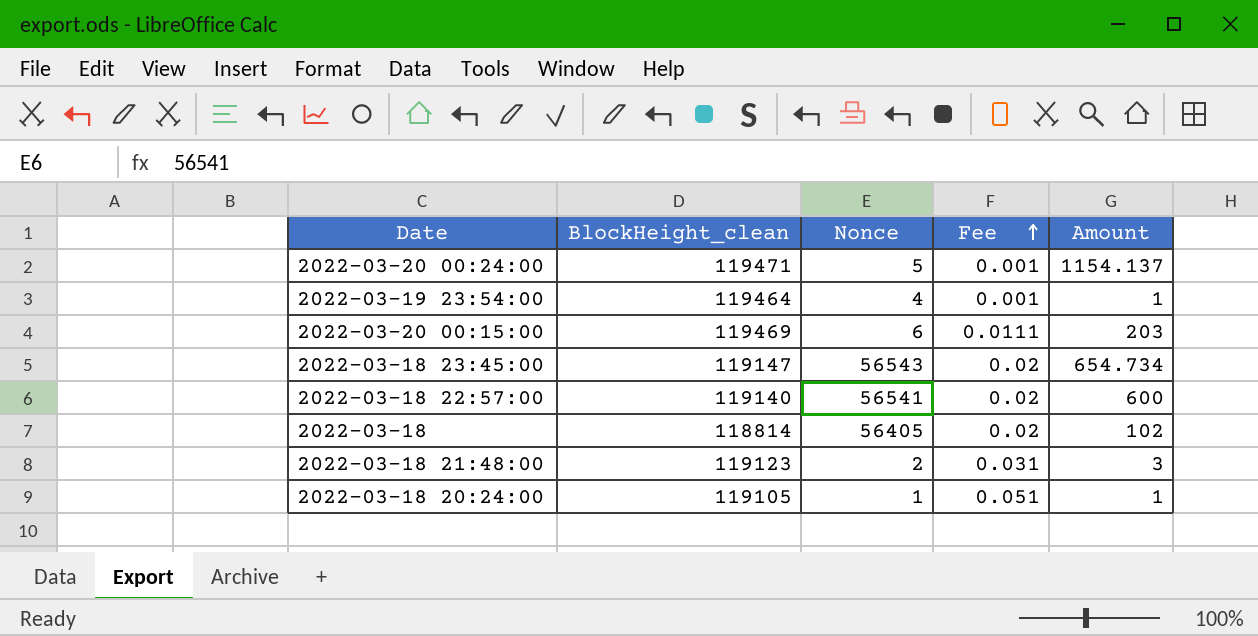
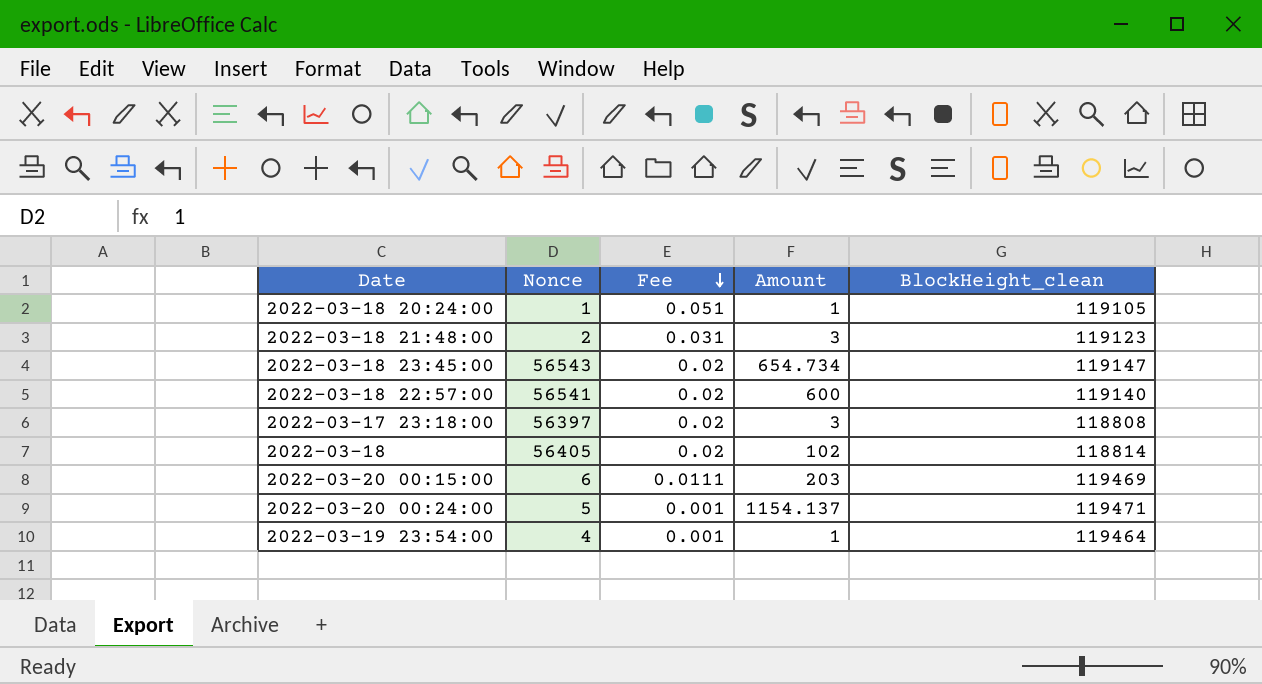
row order: Fee ascending -> Fee descending
column BlockHeight_clean | position: 2 -> 5
row 2022-03-17 23:18:00: none -> 56397 | 0.02 | 3 | 118808

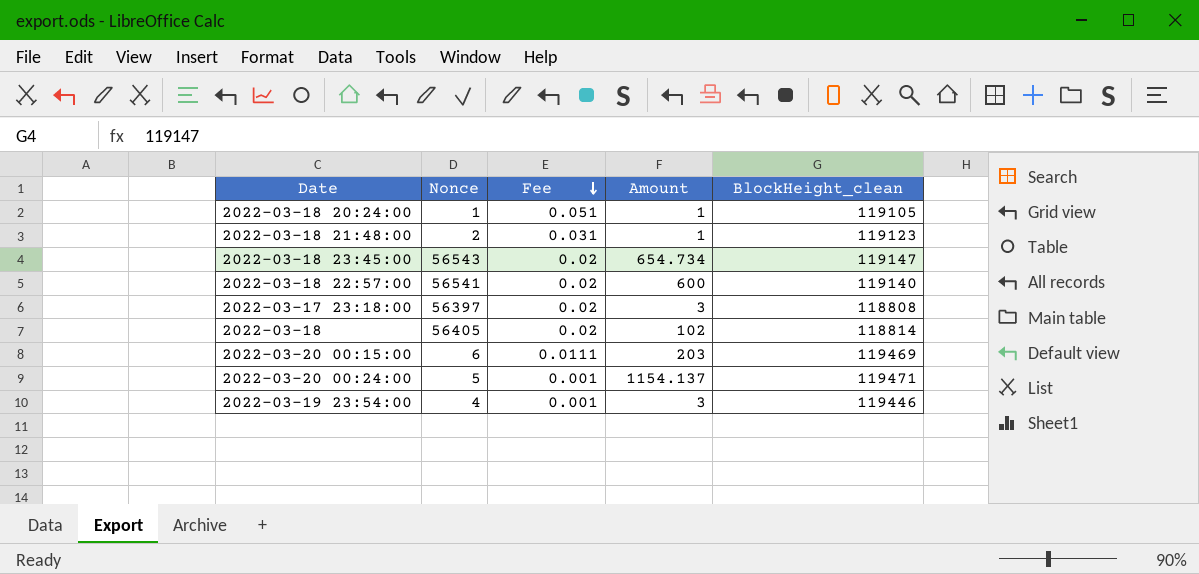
2022-03-18 21:48:00 | Amount: 3 -> 1
2022-03-19 23:54:00 | Amount: 1 -> 3
2022-03-19 23:54:00 | BlockHeight_clean: 119464 -> 119446

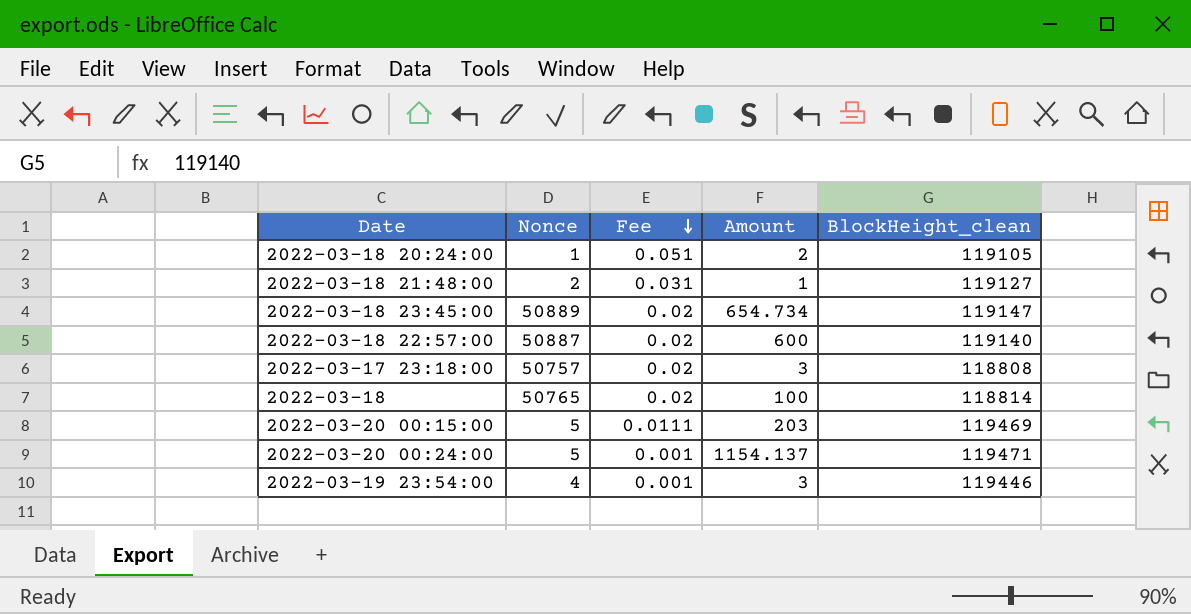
2022-03-18 20:24:00 | Amount: 1 -> 2
2022-03-18 21:48:00 | BlockHeight_clean: 119123 -> 119127
2022-03-18 23:45:00 | Nonce: 56543 -> 50889
2022-03-18 22:57:00 | Nonce: 56541 -> 50887
2022-03-17 23:18:00 | Nonce: 56397 -> 50757
2022-03-18 | Nonce: 56405 -> 50765
2022-03-18 | Amount: 102 -> 100
2022-03-20 00:15:00 | Nonce: 6 -> 5

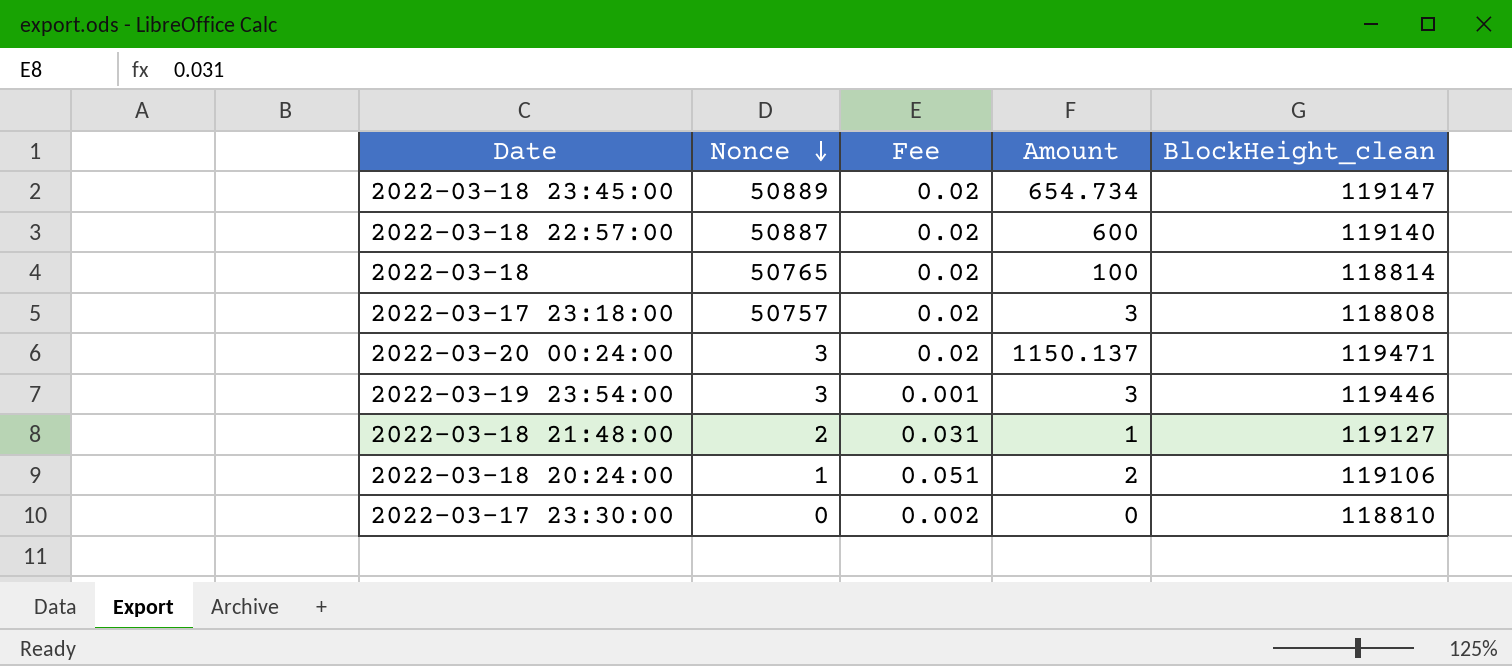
row order: Fee descending -> Nonce descending
row 2022-03-20 00:15:00: 5 | 0.0111 | 203 | 119469 -> none
2022-03-20 00:24:00 | Nonce: 5 -> 3
2022-03-20 00:24:00 | Fee: 0.001 -> 0.02
2022-03-20 00:24:00 | Amount: 1154.137 -> 1150.137
2022-03-19 23:54:00 | Nonce: 4 -> 3
2022-03-18 20:24:00 | BlockHeight_clean: 119105 -> 119106
row 2022-03-17 23:30:00: none -> 0 | 0.002 | 0 | 118810

